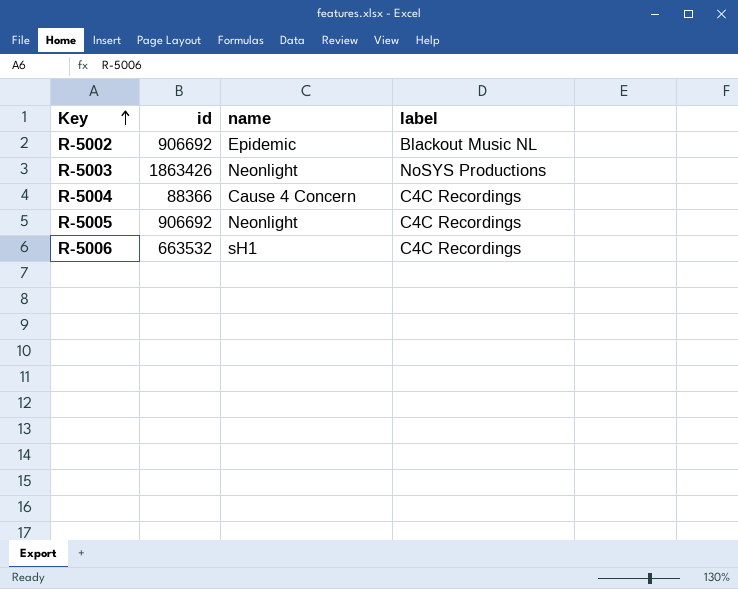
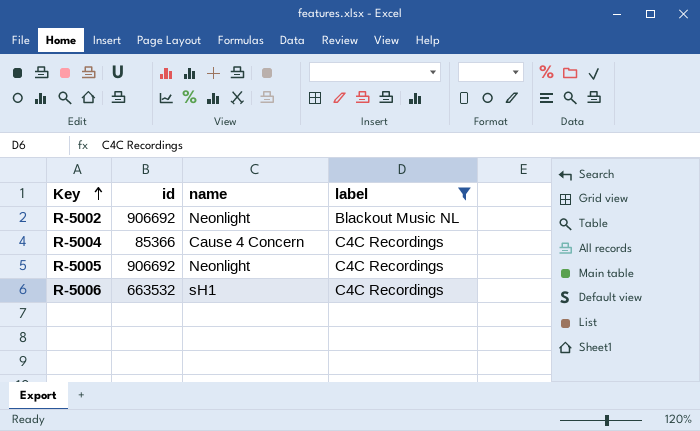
filter: none -> label != NoSYS Productions
R-5002 | name: Epidemic -> Neonlight
R-5004 | id: 88366 -> 85366

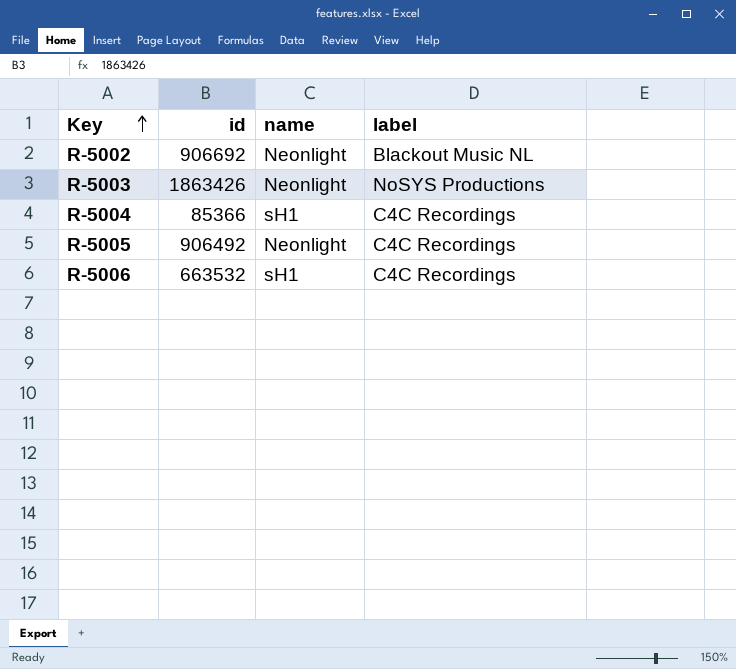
filter: label != NoSYS Productions -> none
R-5004 | name: Cause 4 Concern -> sH1
R-5005 | id: 906692 -> 906492

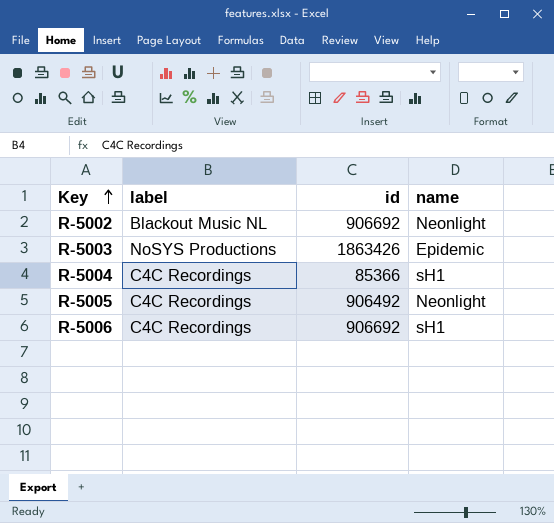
column label | position: 4 -> 2
R-5003 | name: Neonlight -> Epidemic
R-5006 | id: 663532 -> 906692

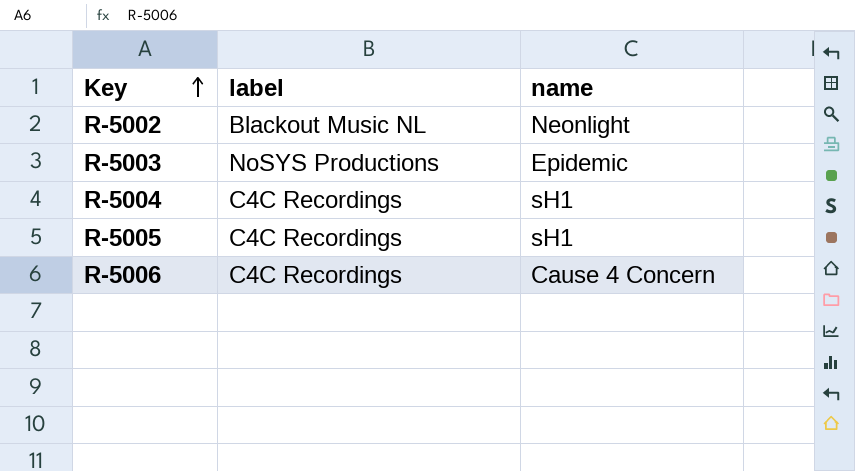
column id | position: 3 -> none
R-5005 | name: Neonlight -> sH1
R-5006 | name: sH1 -> Cause 4 Concern

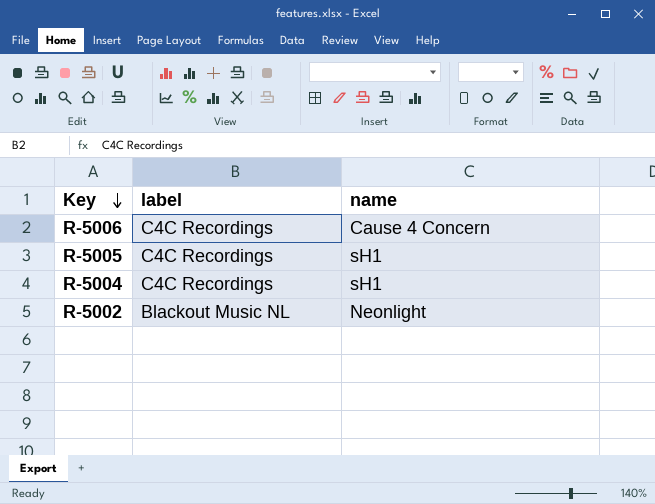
row order: Key ascending -> Key descending
row R-5003: NoSYS Productions | Epidemic -> none

